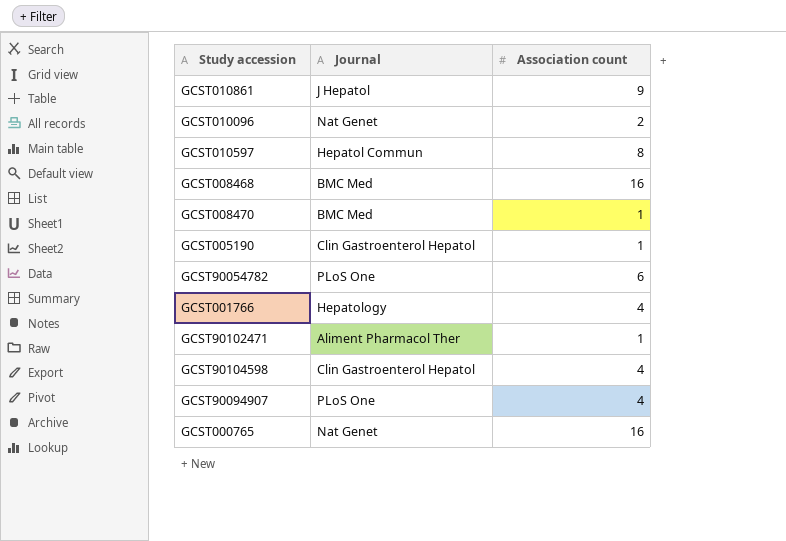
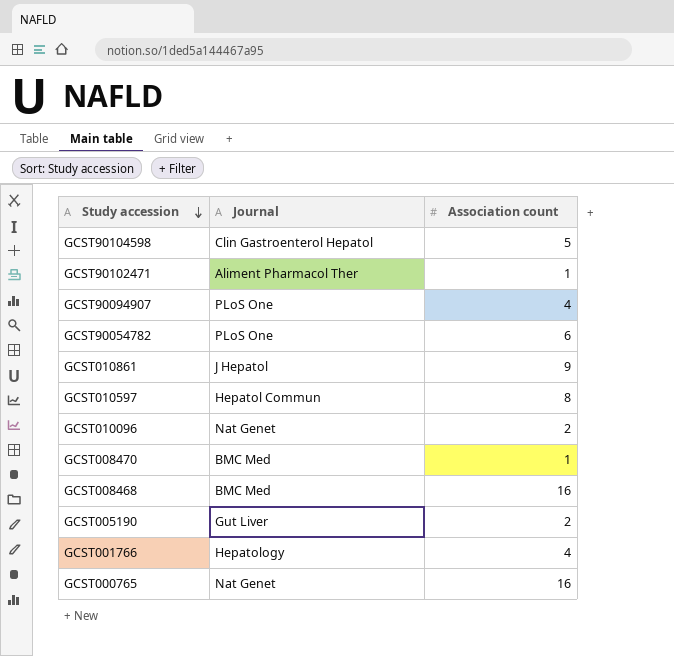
row order: none -> Study accession descending
GCST90104598 | Association count: 4 -> 5
GCST005190 | Journal: Clin Gastroenterol Hepatol -> Gut Liver
GCST005190 | Association count: 1 -> 2

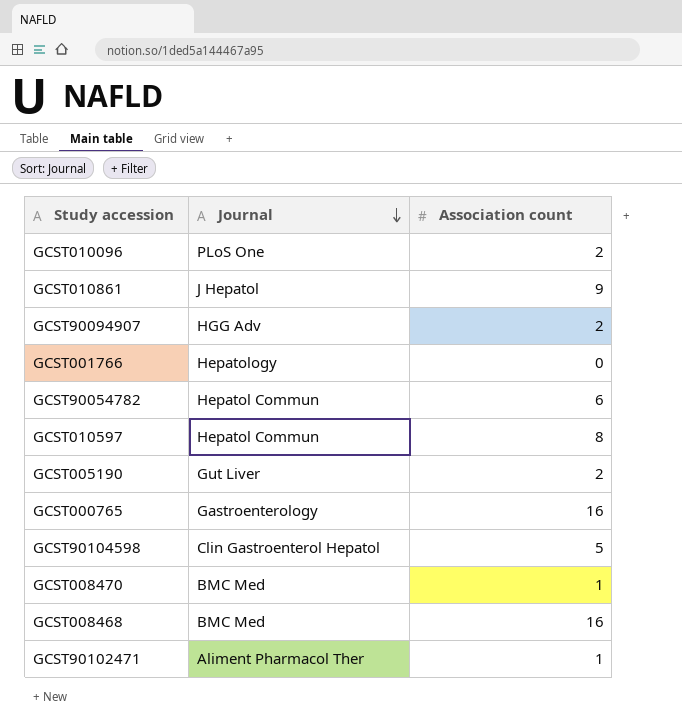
row order: Study accession descending -> Journal descending
GCST010096 | Journal: Nat Genet -> PLoS One
GCST90094907 | Journal: PLoS One -> HGG Adv
GCST90094907 | Association count: 4 -> 2
GCST001766 | Association count: 4 -> 0
GCST90054782 | Journal: PLoS One -> Hepatol Commun
GCST000765 | Journal: Nat Genet -> Gastroenterology

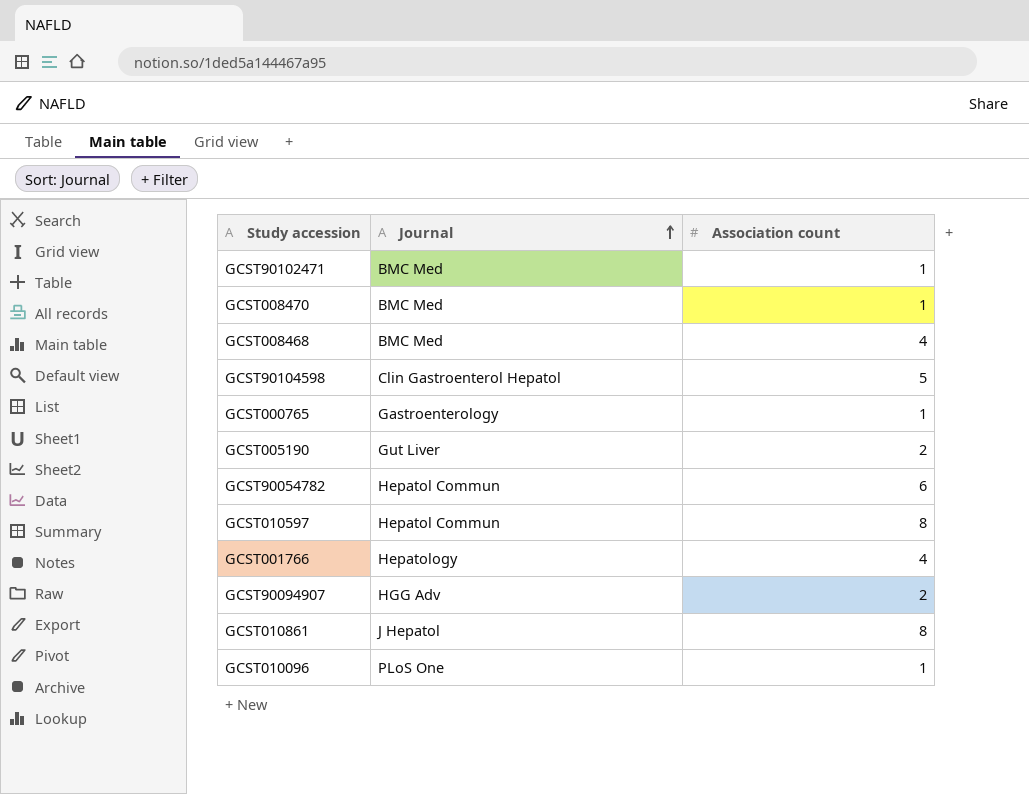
row order: Journal descending -> Journal ascending
GCST90102471 | Journal: Aliment Pharmacol Ther -> BMC Med
GCST008468 | Association count: 16 -> 4
GCST000765 | Association count: 16 -> 1
GCST001766 | Association count: 0 -> 4
GCST010861 | Association count: 9 -> 8
GCST010096 | Association count: 2 -> 1

